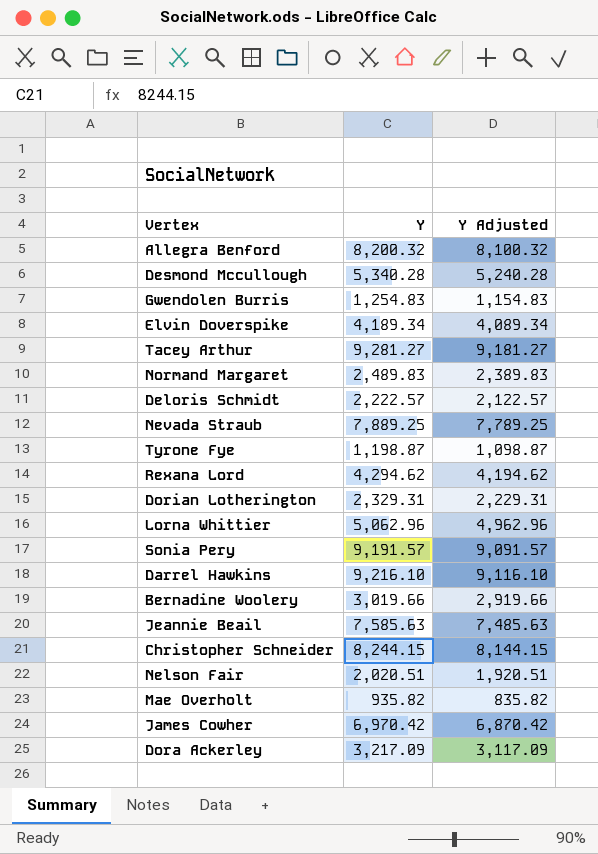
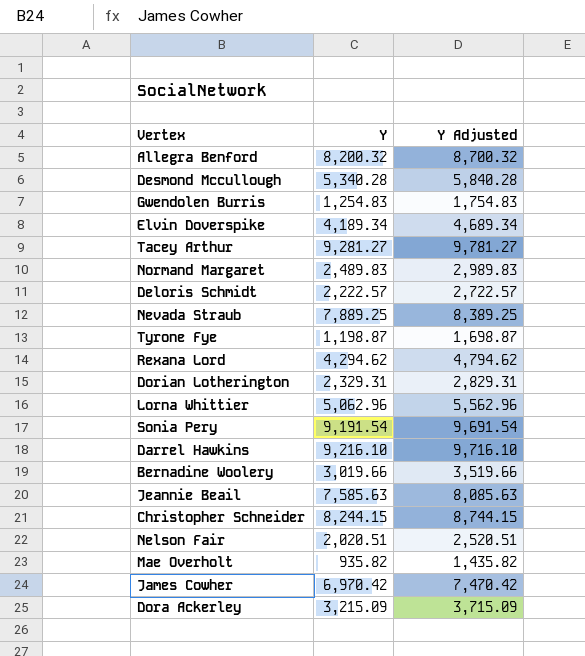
column Y Adjusted | formula: [Y] - 100 -> [Y] + 500
Sonia Pery | Y: 9,191.57 -> 9,191.54
Dora Ackerley | Y: 3,217.09 -> 3,215.09

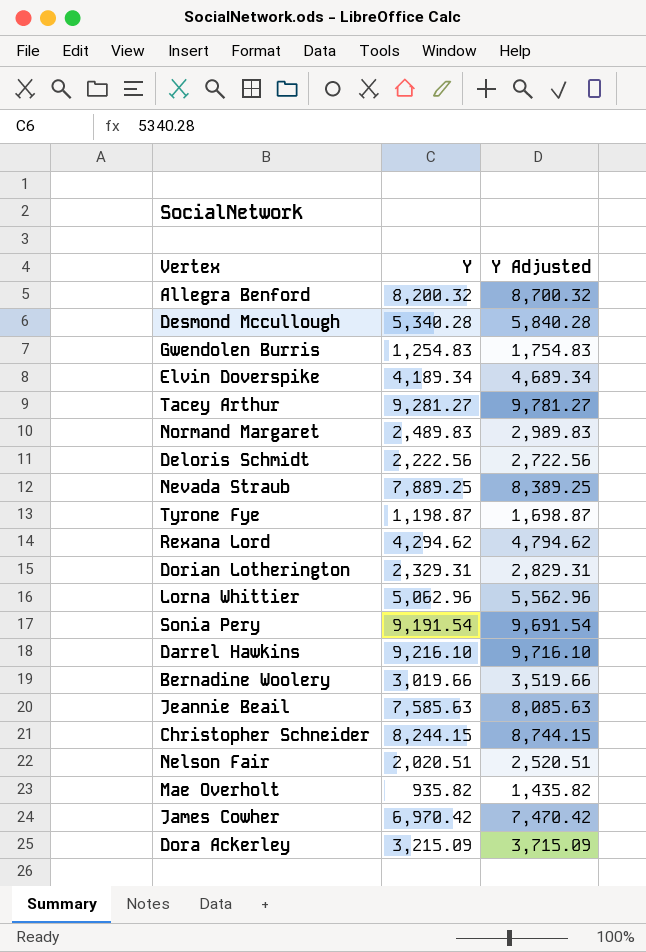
Deloris Schmidt | Y: 2,222.57 -> 2,222.56
Deloris Schmidt | Y Adjusted: 2,722.57 -> 2,722.56

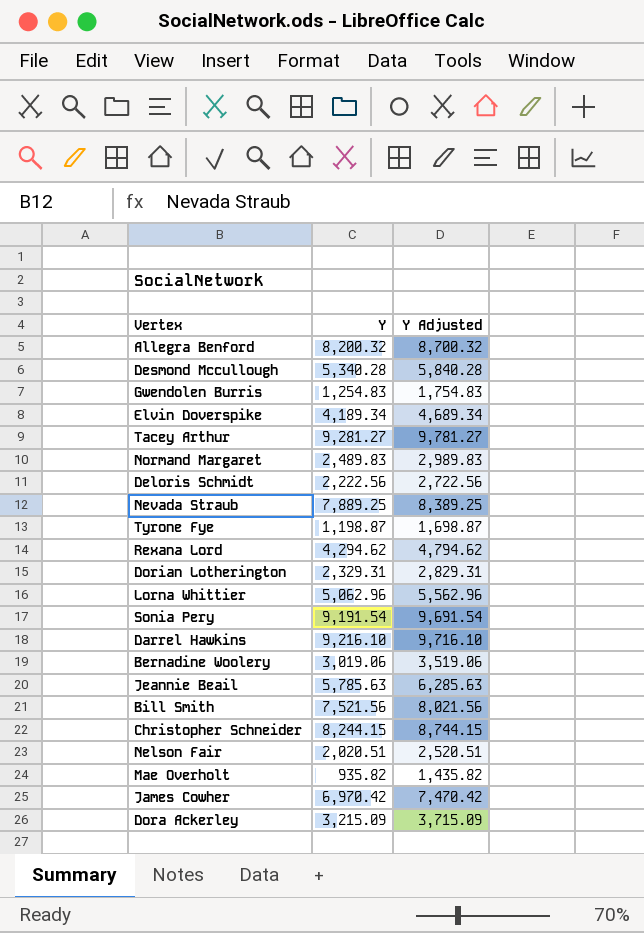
Bernadine Woolery | Y: 3,019.66 -> 3,019.06
Bernadine Woolery | Y Adjusted: 3,519.66 -> 3,519.06
Jeannie Beail | Y: 7,585.63 -> 5,785.63
Jeannie Beail | Y Adjusted: 8,085.63 -> 6,285.63
row Bill Smith: none -> 7,521.56 | 8,021.56

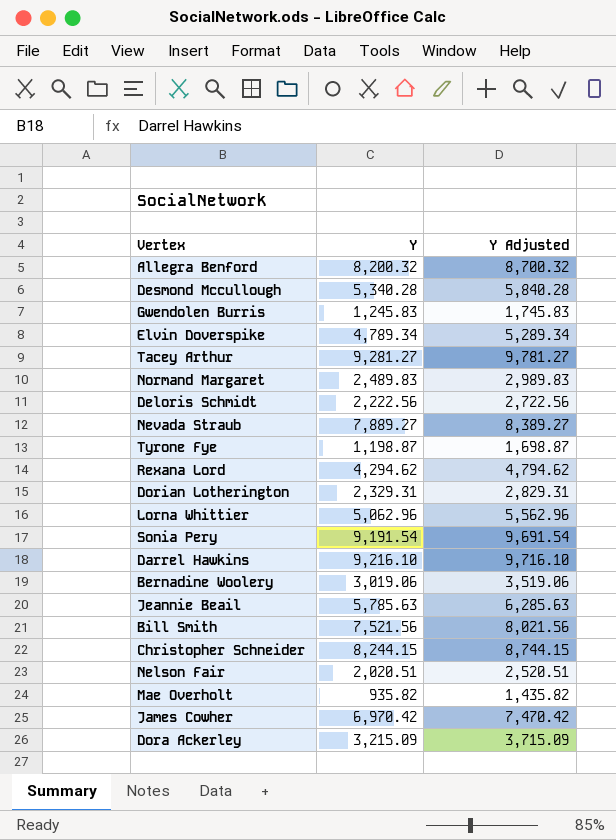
Gwendolen Burris | Y: 1,254.83 -> 1,245.83
Gwendolen Burris | Y Adjusted: 1,754.83 -> 1,745.83
Elvin Doverspike | Y: 4,189.34 -> 4,789.34
Elvin Doverspike | Y Adjusted: 4,689.34 -> 5,289.34
Nevada Straub | Y: 7,889.25 -> 7,889.27
Nevada Straub | Y Adjusted: 8,389.25 -> 8,389.27

